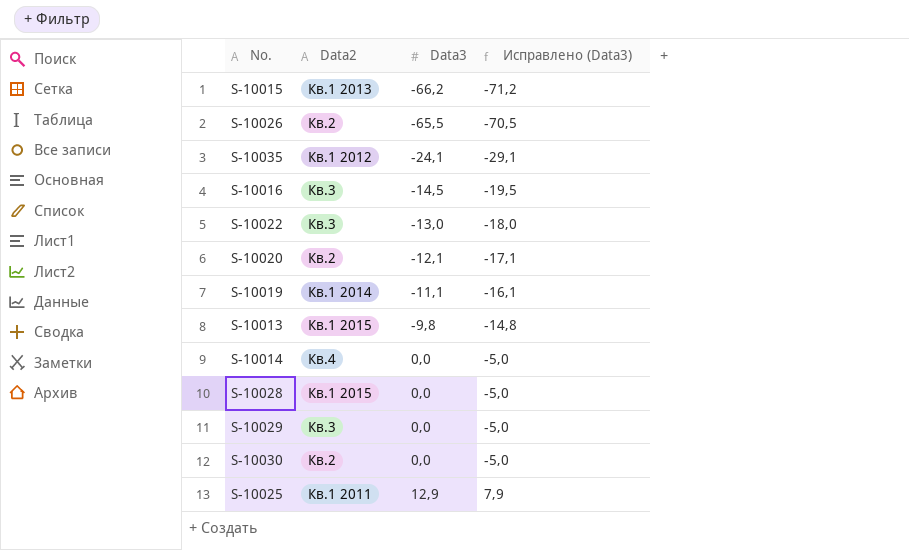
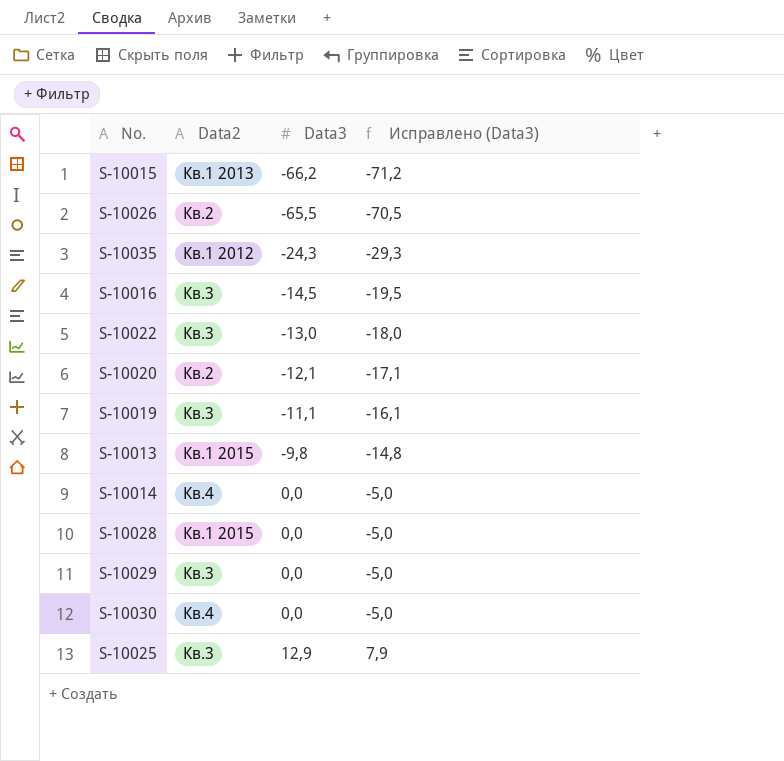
S-10035 | Data3: -24,1 -> -24,3
S-10035 | Исправлено (Data3): -29,1 -> -29,3
S-10019 | Data2: Кв.1 2014 -> Кв.3
S-10030 | Data2: Кв.2 -> Кв.4
S-10025 | Data2: Кв.1 2011 -> Кв.3

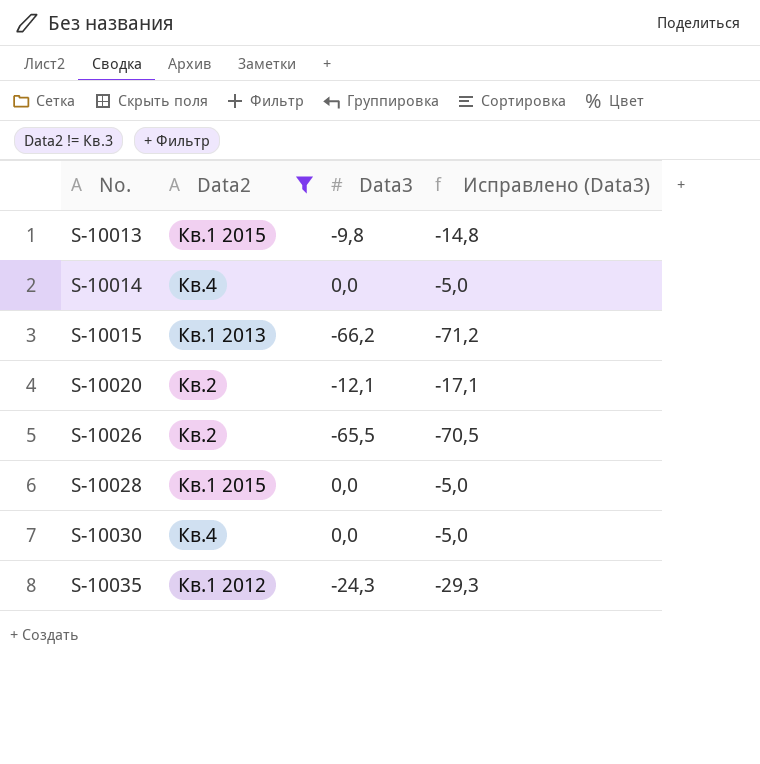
filter: none -> Data2 != Кв.3
row order: Data3 ascending -> No. ascending

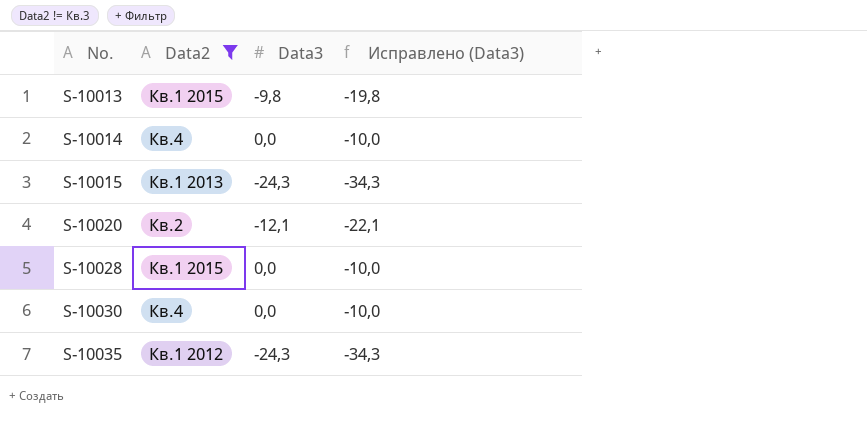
column Исправлено (Data3) | formula: [Data3] - 5 -> [Data3] - 10
row S-10026: Кв.2 | -65,5 | -70,5 -> none
S-10015 | Data3: -66,2 -> -24,3

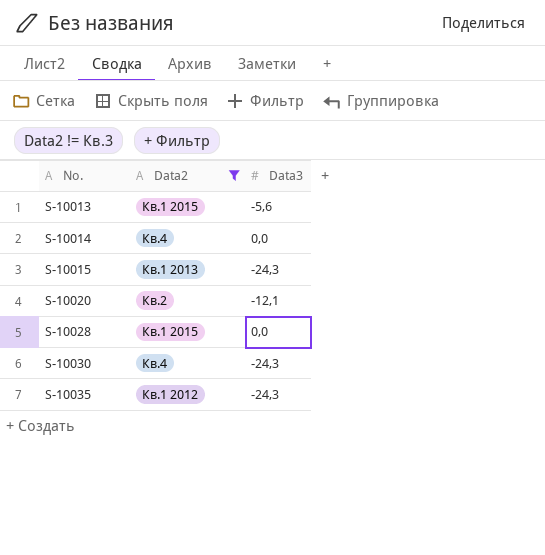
column Исправлено (Data3) | formula: [Data3] - 10 -> none
S-10013 | Data3: -9,8 -> -5,6
S-10030 | Data3: 0,0 -> -24,3

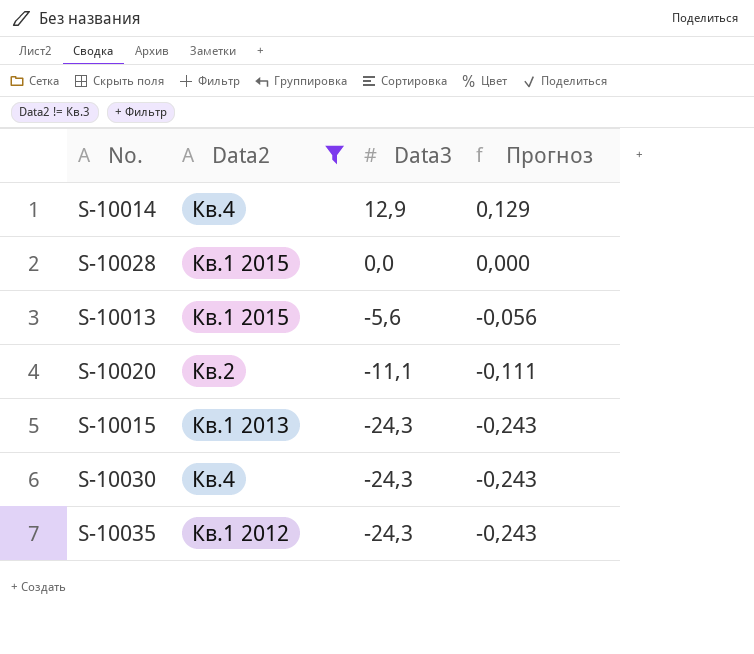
row order: No. ascending -> Data3 descending
column Прогноз | formula: none -> [Data3] * 0,01
S-10014 | Data3: 0,0 -> 12,9
S-10020 | Data3: -12,1 -> -11,1

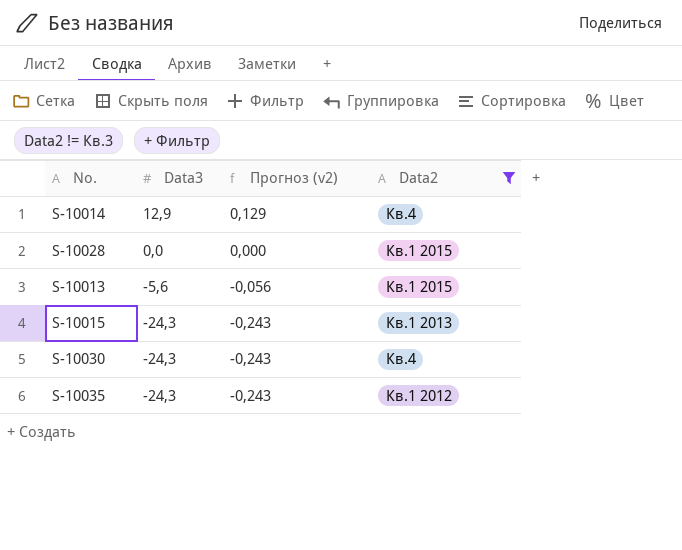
column name: Прогноз -> Прогноз (v2)
column Data2 | position: 2 -> 4
row S-10020: Кв.2 | -11,1 | -0,111 -> none

